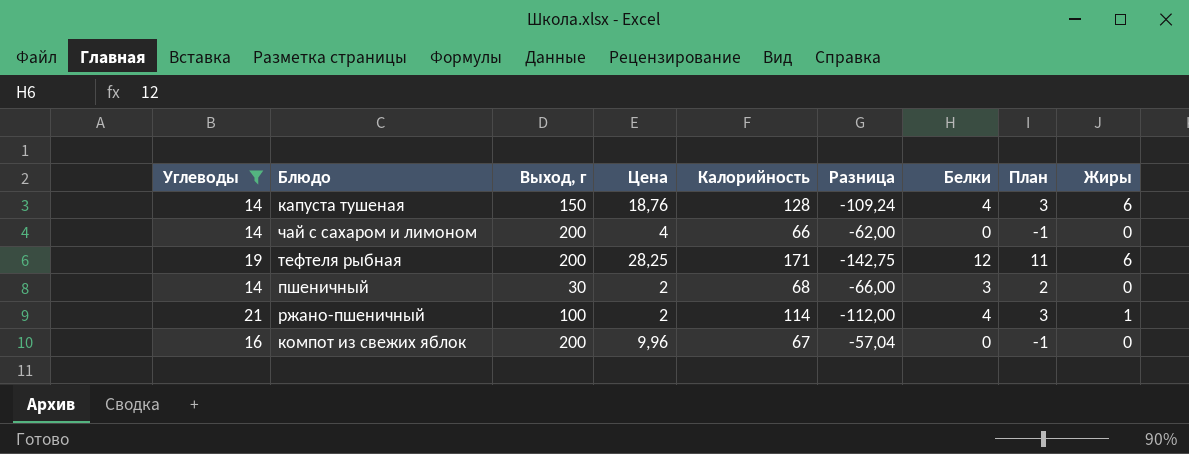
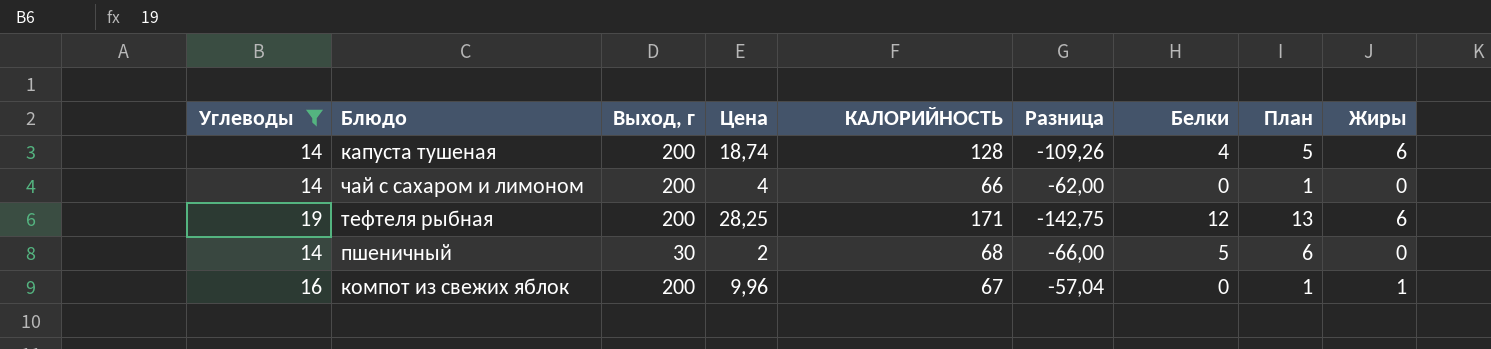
column name: Калорийность -> КАЛОРИЙНОСТЬ
column План | formula: [Белки] - 1 -> [Белки] + 1
row ржано-пшеничный: 21 | 100 | 2 | 114 | -112,00 | 4 | 3 | 1 -> none
капуста тушеная | Выход, г: 150 -> 200
капуста тушеная | Цена: 18,76 -> 18,74
капуста тушеная | Разница: -109,24 -> -109,26
пшеничный | Белки: 3 -> 5
компот из свежих яблок | Жиры: 0 -> 1

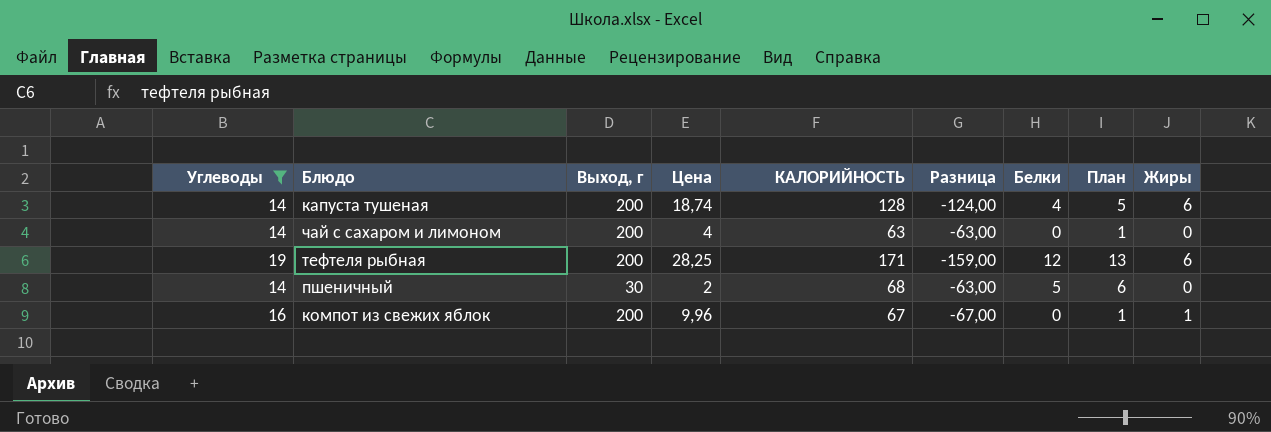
column Разница | formula: [Цена] - [КАЛОРИЙНОСТЬ] -> [Белки] - [КАЛОРИЙНОСТЬ]
чай с сахаром и лимоном | КАЛОРИЙНОСТЬ: 66 -> 63

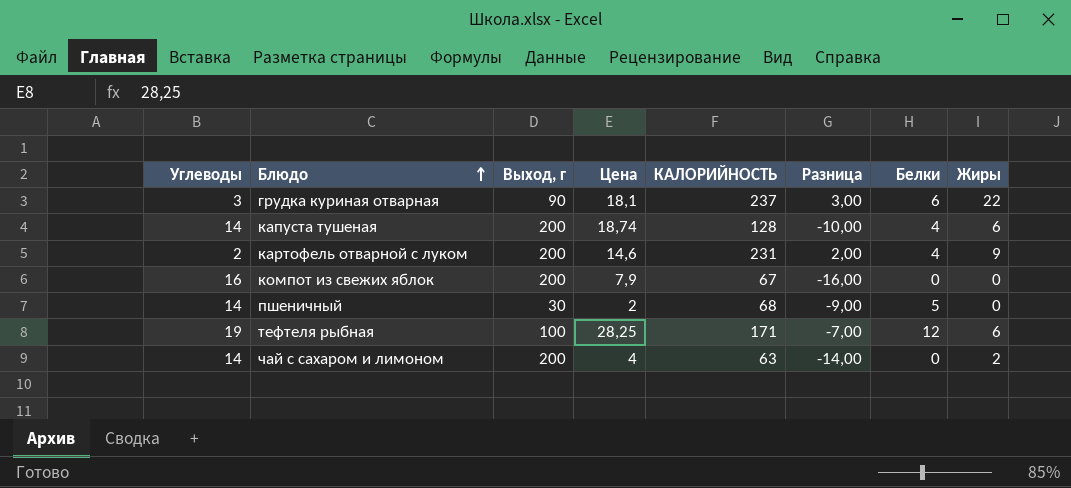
filter: Углеводы >= 14 -> none
row order: none -> Блюдо ascending
column План | formula: [Белки] + 1 -> none
column Разница | formula: [Белки] - [КАЛОРИЙНОСТЬ] -> [Белки] - [Углеводы]
компот из свежих яблок | Цена: 9,96 -> 7,9
компот из свежих яблок | Жиры: 1 -> 0
тефтеля рыбная | Выход, г: 200 -> 100
чай с сахаром и лимоном | Жиры: 0 -> 2

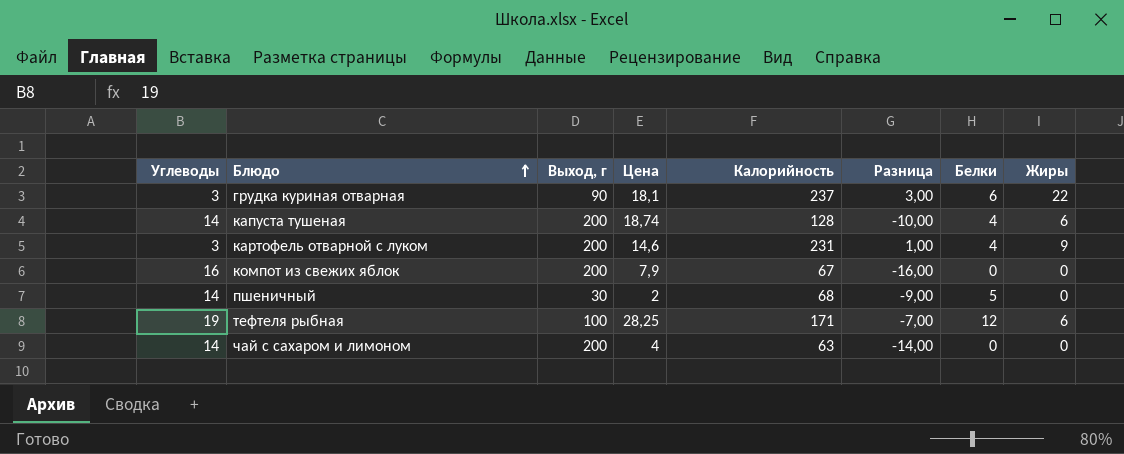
column name: КАЛОРИЙНОСТЬ -> Калорийность
картофель отварной с луком | Углеводы: 2 -> 3
картофель отварной с луком | Разница: 2,00 -> 1,00
чай с сахаром и лимоном | Жиры: 2 -> 0

